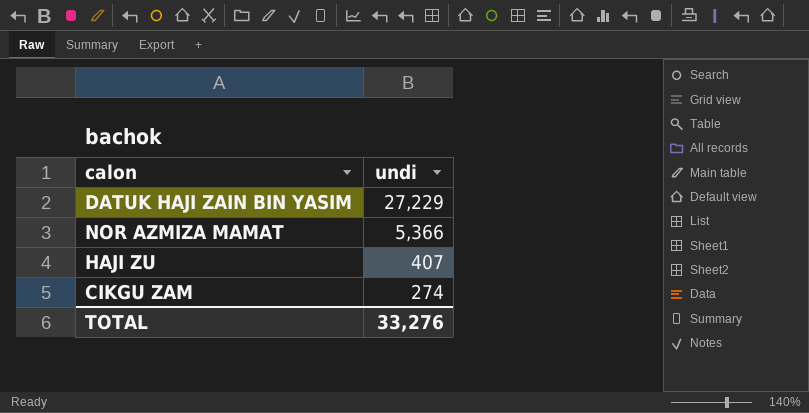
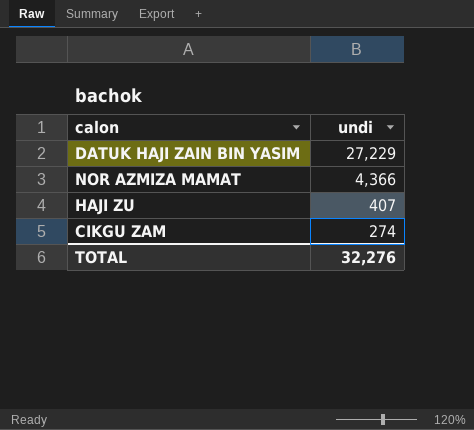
NOR AZMIZA MAMAT | undi: 5,366 -> 4,366
TOTAL | undi: 33,276 -> 32,276

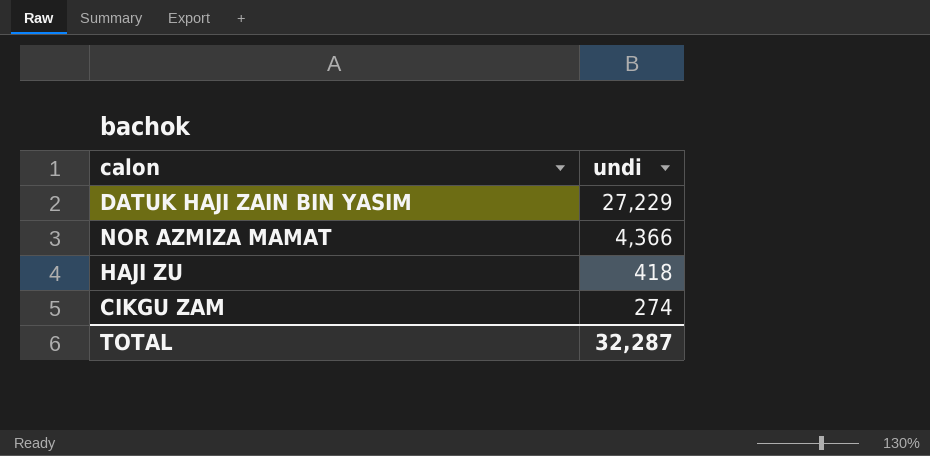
HAJI ZU | undi: 407 -> 418
TOTAL | undi: 32,276 -> 32,287

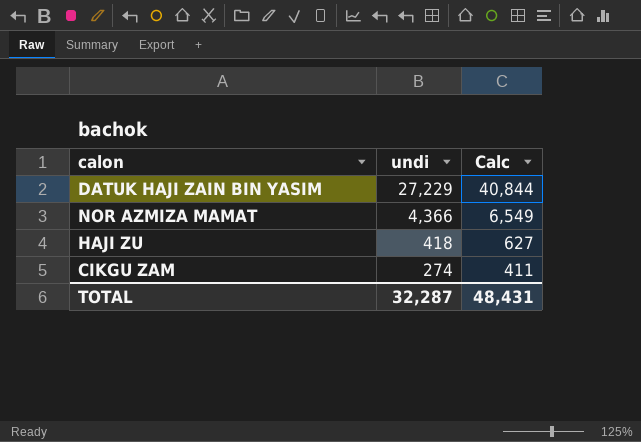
column Calc | formula: none -> [undi] * 1.5

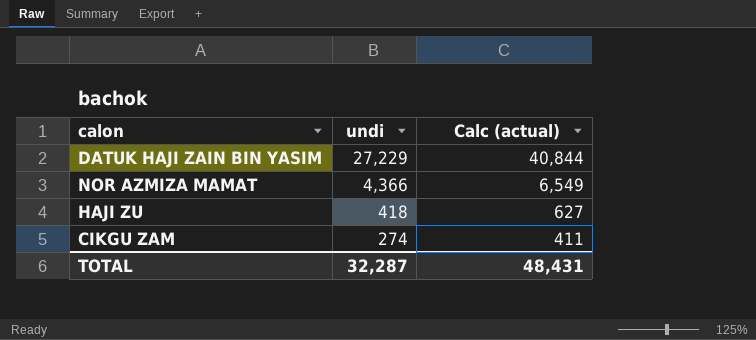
column name: Calc -> Calc (actual)

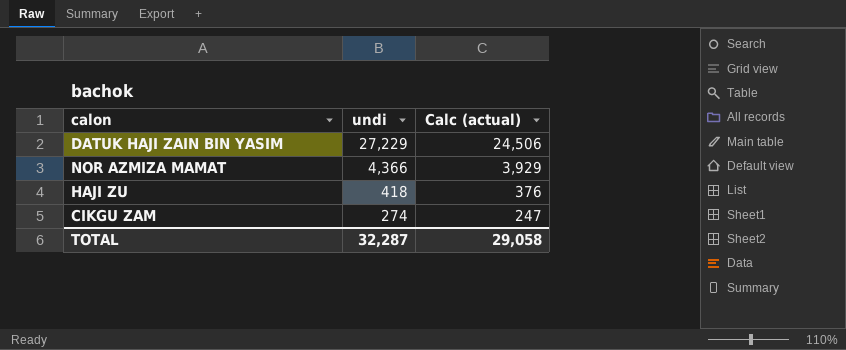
column Calc (actual) | formula: [undi] * 1.5 -> [undi] * 0.9
TOTAL | Calc (actual): 48,431 -> 29,058

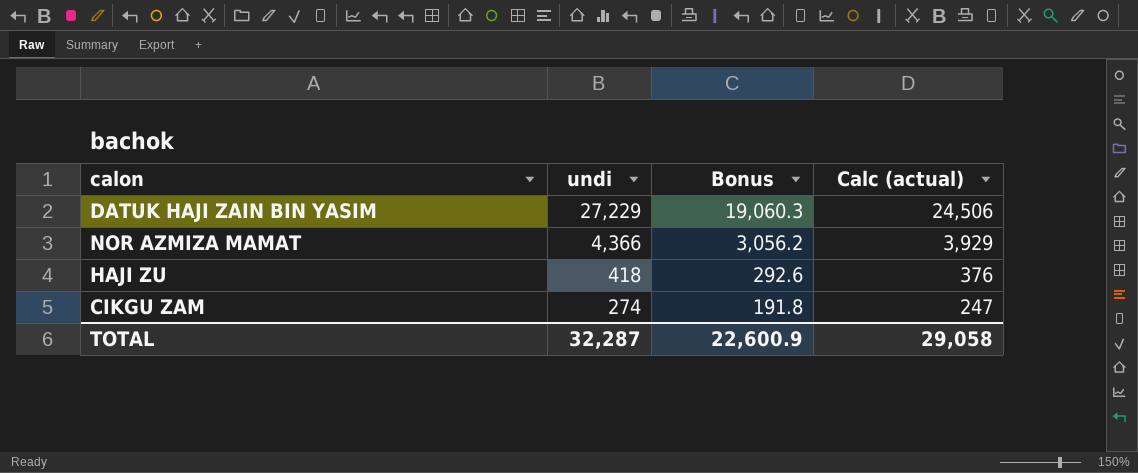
column Bonus | formula: none -> [undi] * 0.7

